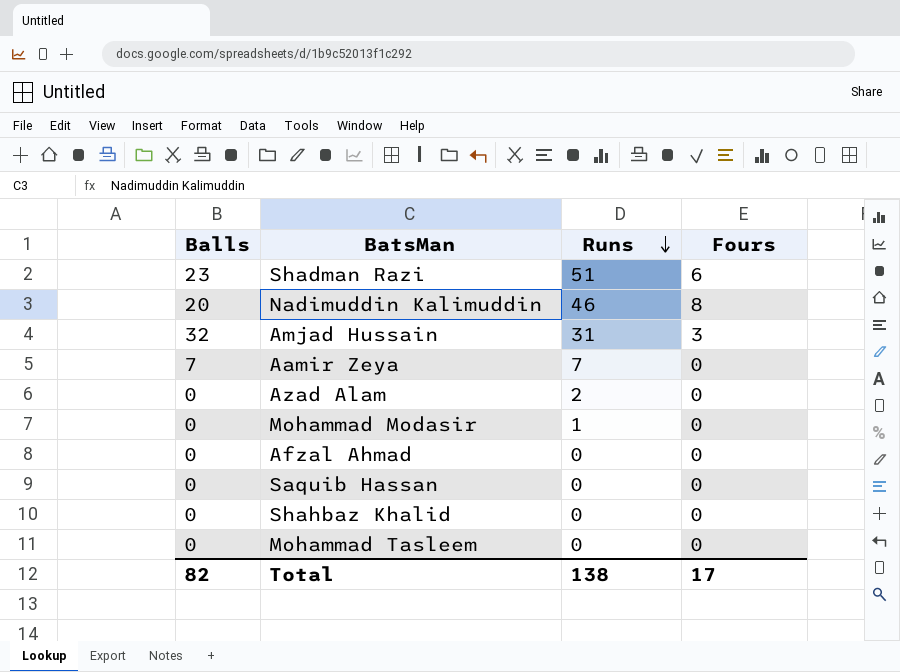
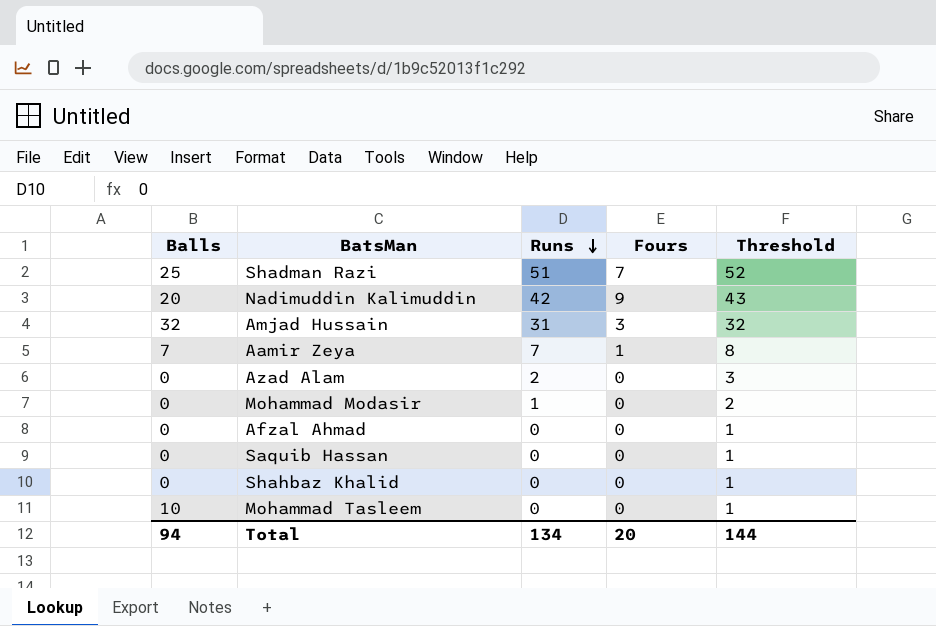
column Threshold | formula: none -> [Runs] + 1
Shadman Razi | Balls: 23 -> 25
Shadman Razi | Fours: 6 -> 7
Nadimuddin Kalimuddin | Runs: 46 -> 42
Nadimuddin Kalimuddin | Fours: 8 -> 9
Aamir Zeya | Fours: 0 -> 1
Mohammad Tasleem | Balls: 0 -> 10
Total | Balls: 82 -> 94
Total | Runs: 138 -> 134
Total | Fours: 17 -> 20

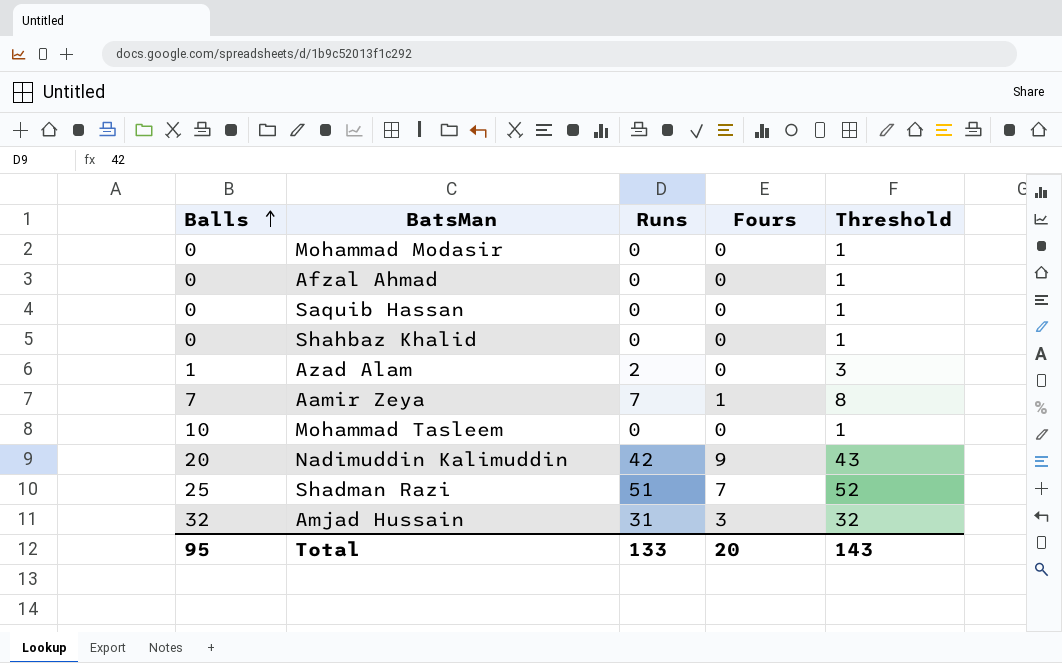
row order: Runs descending -> Balls ascending
Mohammad Modasir | Runs: 1 -> 0
Mohammad Modasir | Threshold: 2 -> 1
Azad Alam | Balls: 0 -> 1
Total | Balls: 94 -> 95
Total | Runs: 134 -> 133
Total | Threshold: 144 -> 143

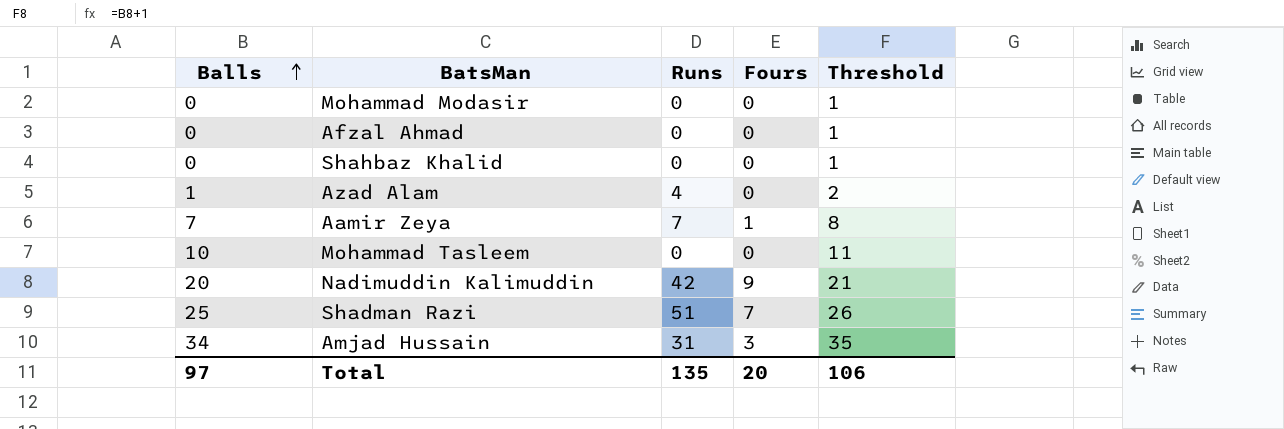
column Threshold | formula: [Runs] + 1 -> [Balls] + 1
row Saquib Hassan: 0 | 0 | 0 | 1 -> none
Azad Alam | Runs: 2 -> 4
Amjad Hussain | Balls: 32 -> 34
Total | Balls: 95 -> 97
Total | Runs: 133 -> 135
Total | Threshold: 143 -> 106

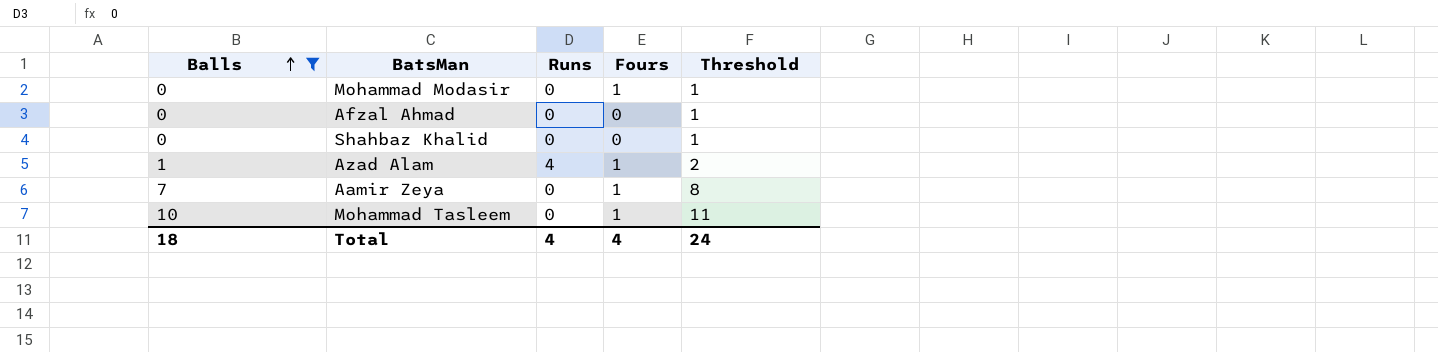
filter: none -> Balls <= 10
Mohammad Modasir | Fours: 0 -> 1
Azad Alam | Fours: 0 -> 1
Aamir Zeya | Runs: 7 -> 0
Mohammad Tasleem | Fours: 0 -> 1
Total | Balls: 97 -> 18
Total | Runs: 135 -> 4
Total | Fours: 20 -> 4
Total | Threshold: 106 -> 24

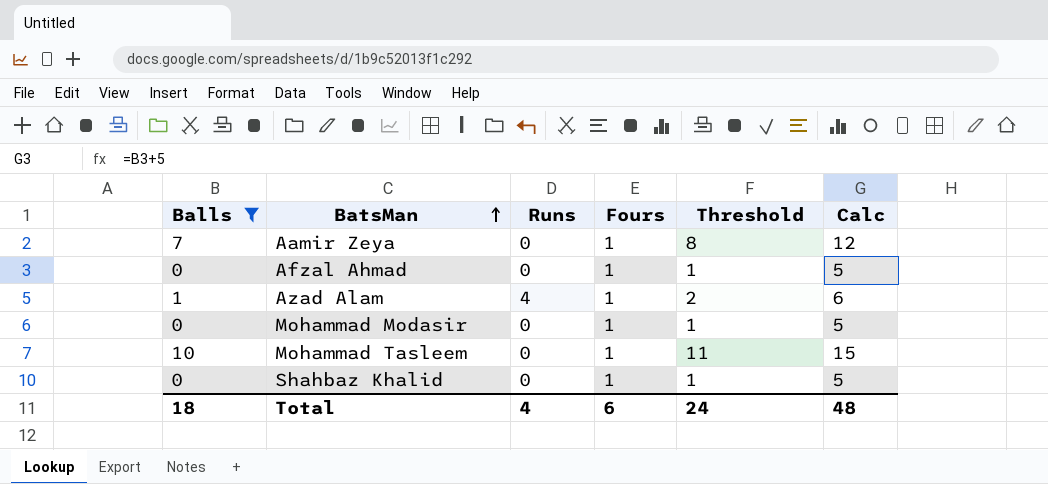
row order: Balls ascending -> BatsMan ascending
column Calc | formula: none -> [Balls] + 5
Afzal Ahmad | Fours: 0 -> 1
Shahbaz Khalid | Fours: 0 -> 1
Total | Fours: 4 -> 6

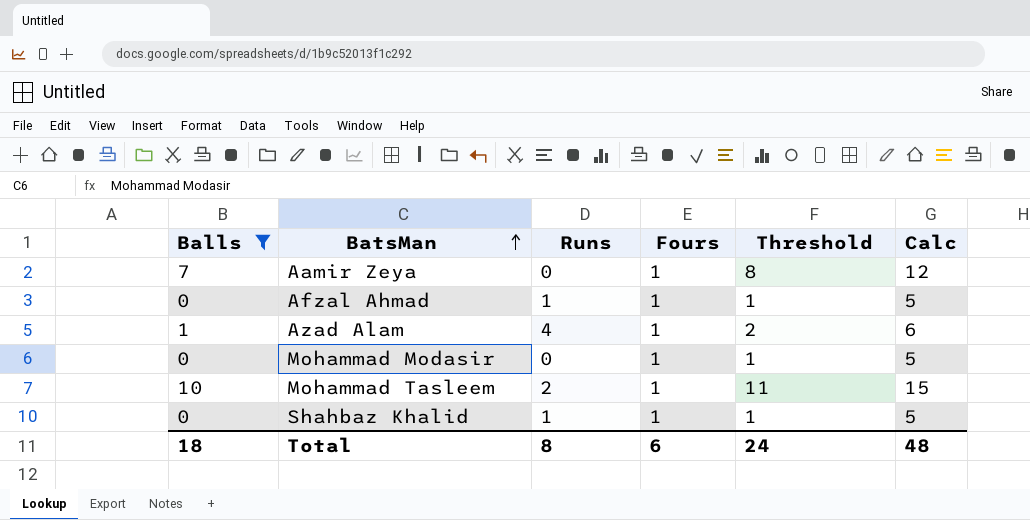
Afzal Ahmad | Runs: 0 -> 1
Mohammad Tasleem | Runs: 0 -> 2
Shahbaz Khalid | Runs: 0 -> 1
Total | Runs: 4 -> 8

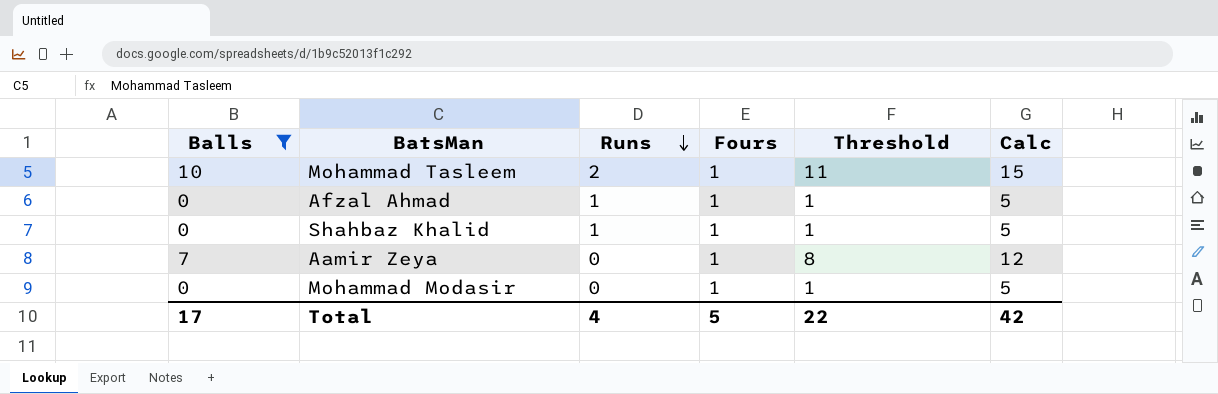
row order: BatsMan ascending -> Runs descending
row Azad Alam: 1 | 4 | 1 | 2 | 6 -> none
Total | Balls: 18 -> 17
Total | Runs: 8 -> 4
Total | Fours: 6 -> 5
Total | Threshold: 24 -> 22
Total | Calc: 48 -> 42

